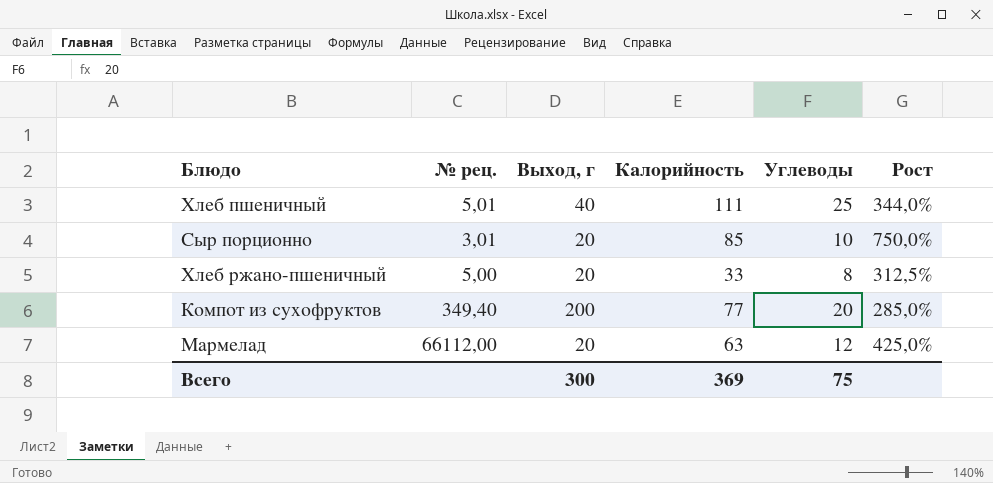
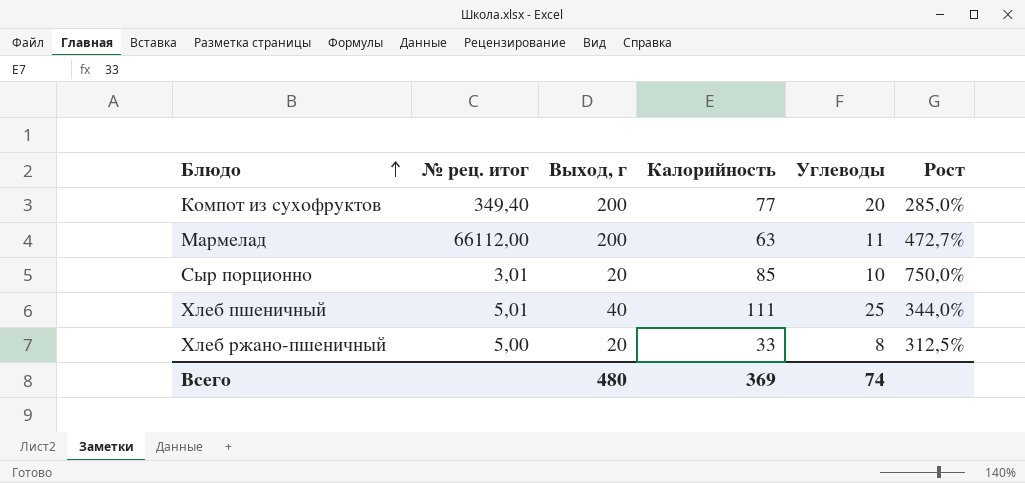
row order: none -> Блюдо ascending
column name: № рец. -> № рец. итог
Мармелад | Выход, г: 20 -> 200
Мармелад | Углеводы: 12 -> 11
Мармелад | Рост: 425,0% -> 472,7%
Всего | Выход, г: 300 -> 480
Всего | Углеводы: 75 -> 74

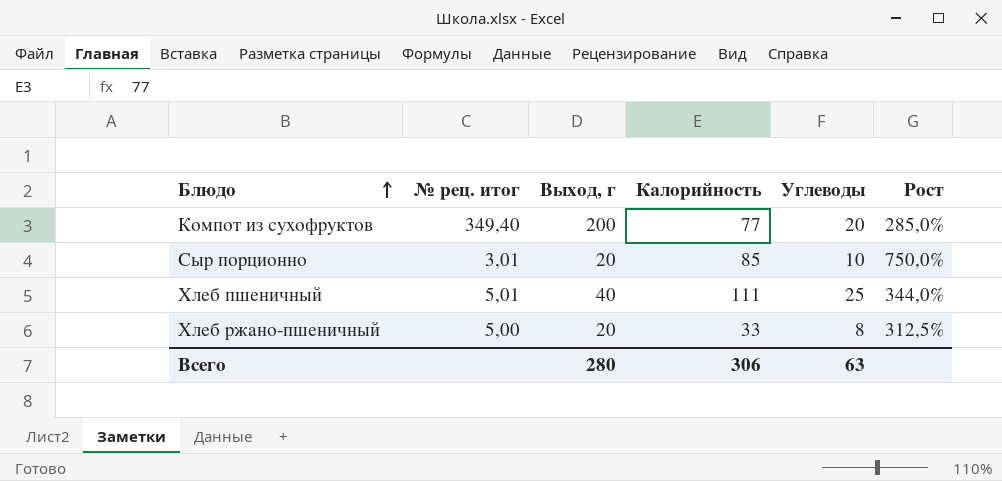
row Мармелад: 66112,00 | 200 | 63 | 11 | 472,7% -> none
Всего | Выход, г: 480 -> 280
Всего | Калорийность: 369 -> 306
Всего | Углеводы: 74 -> 63

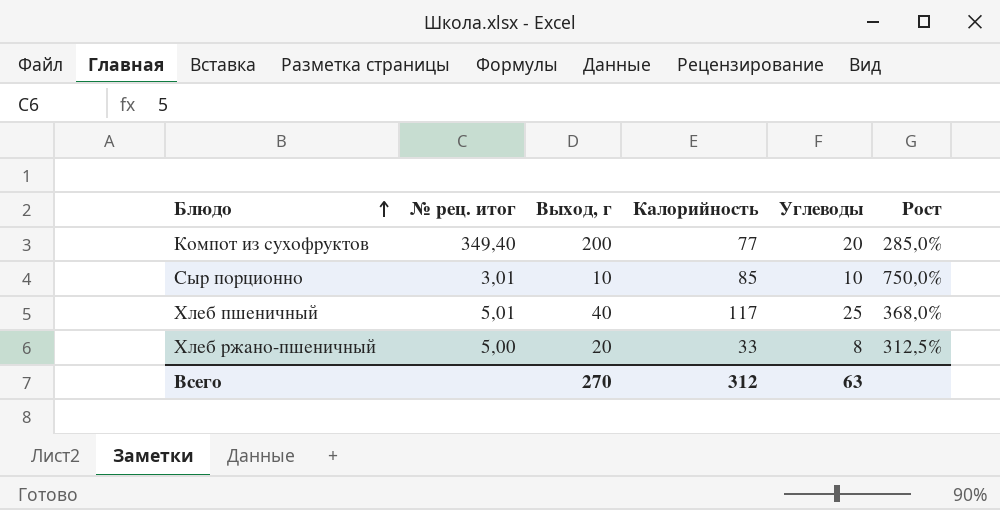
Сыр порционно | Выход, г: 20 -> 10
Хлеб пшеничный | Калорийность: 111 -> 117
Хлеб пшеничный | Рост: 344,0% -> 368,0%
Всего | Выход, г: 280 -> 270
Всего | Калорийность: 306 -> 312

